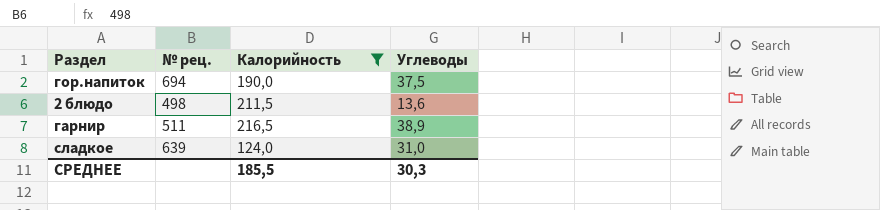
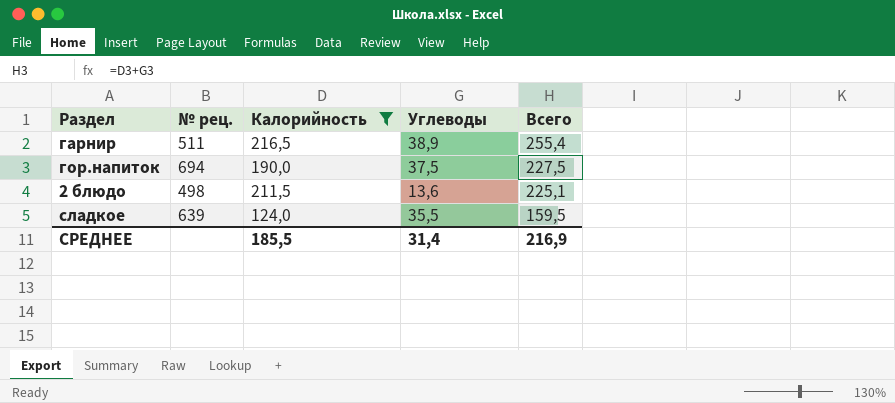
row order: none -> Всего descending
column Всего | formula: none -> [Калорийность] + [Углеводы]
сладкое | Углеводы: 31,0 -> 35,5
СРЕДНЕЕ | Углеводы: 30,3 -> 31,4

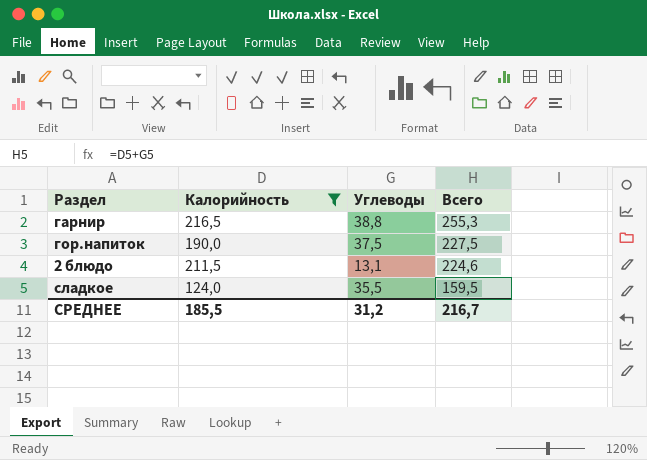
column № рец. | position: 2 -> none
гарнир | Углеводы: 38,9 -> 38,8
гарнир | Всего: 255,4 -> 255,3
2 блюдо | Углеводы: 13,6 -> 13,1
2 блюдо | Всего: 225,1 -> 224,6
СРЕДНЕЕ | Углеводы: 31,4 -> 31,2
СРЕДНЕЕ | Всего: 216,9 -> 216,7

